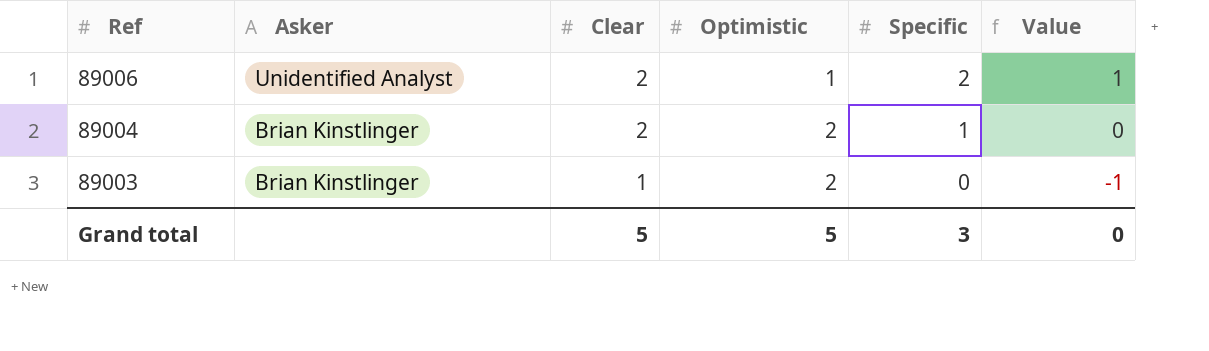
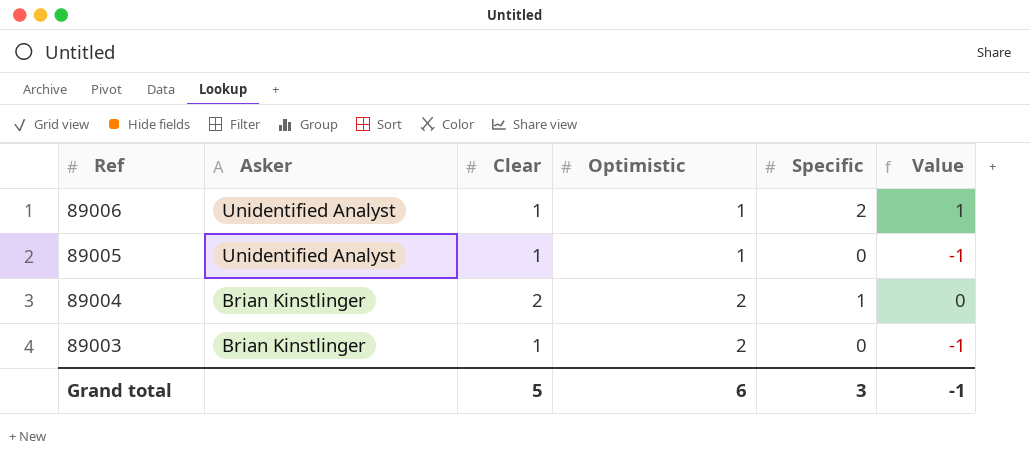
89006 | Clear: 2 -> 1
row 89005: none -> Unidentified Analyst | 1 | 1 | 0 | -1
Grand total | Optimistic: 5 -> 6
Grand total | Value: 0 -> -1

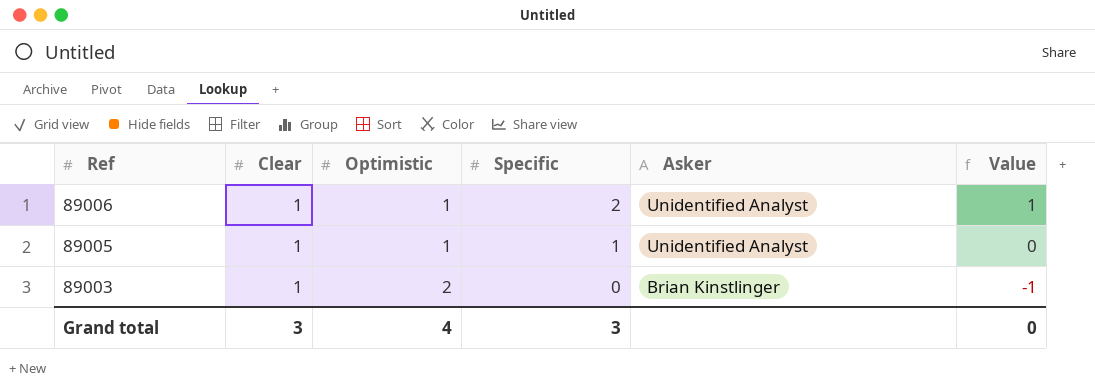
column Asker | position: 2 -> 5
row 89004: Brian Kinstlinger | 2 | 2 | 1 | 0 -> none
89005 | Specific: 0 -> 1
89005 | Value: -1 -> 0
Grand total | Clear: 5 -> 3
Grand total | Optimistic: 6 -> 4
Grand total | Value: -1 -> 0

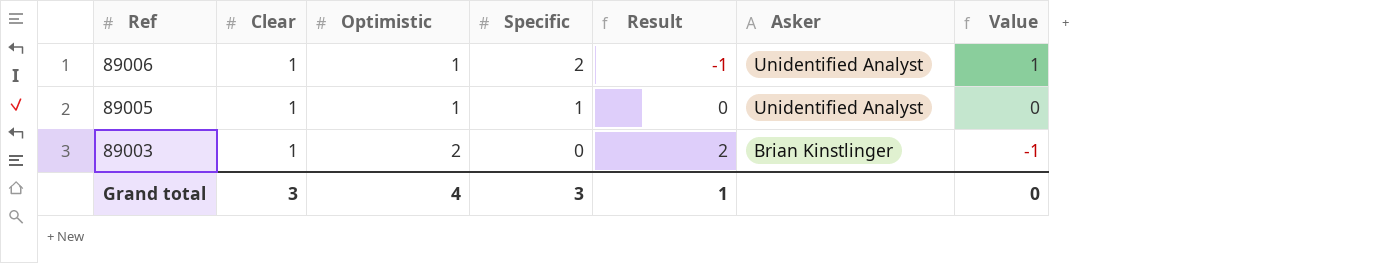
column Result | formula: none -> [Optimistic] - [Specific]

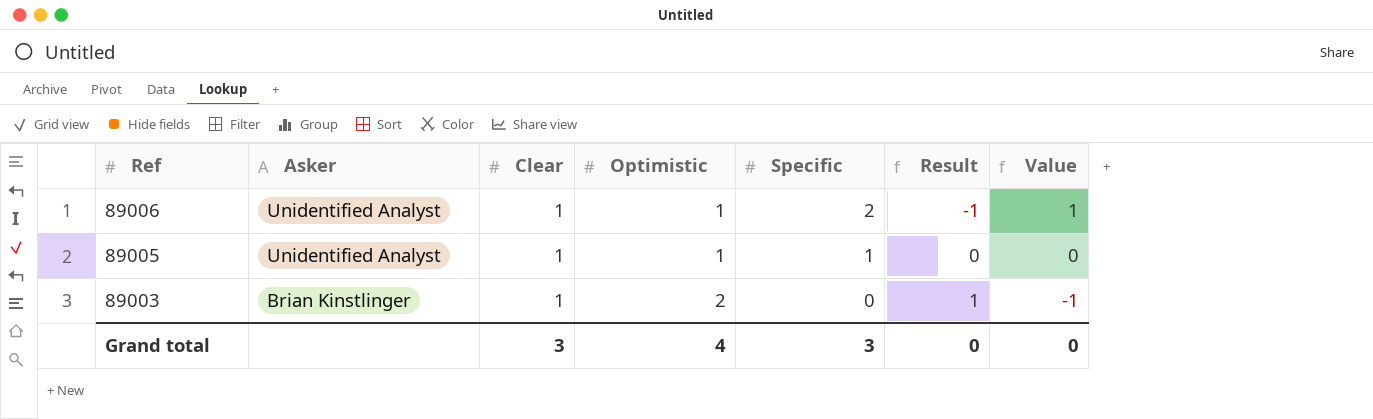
column Asker | position: 6 -> 2
column Result | formula: [Optimistic] - [Specific] -> [Clear] - [Specific]
Grand total | Result: 1 -> 0

